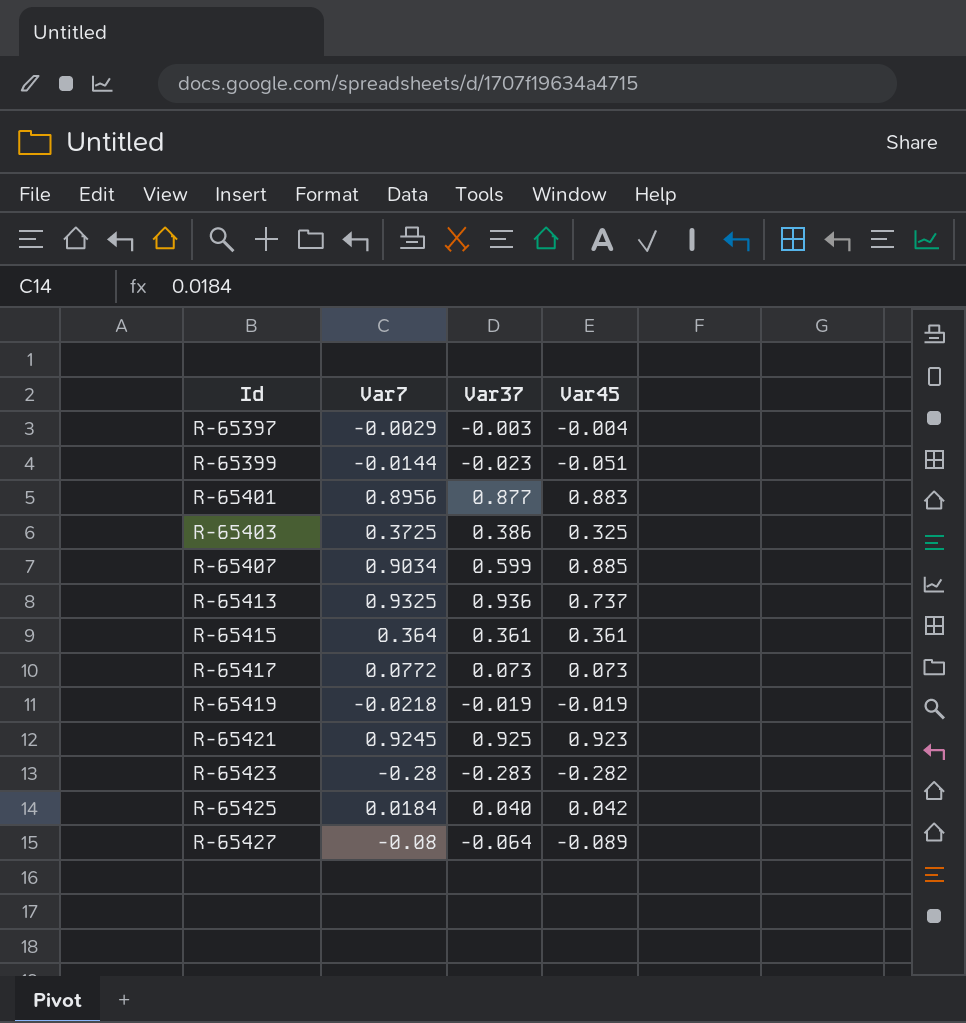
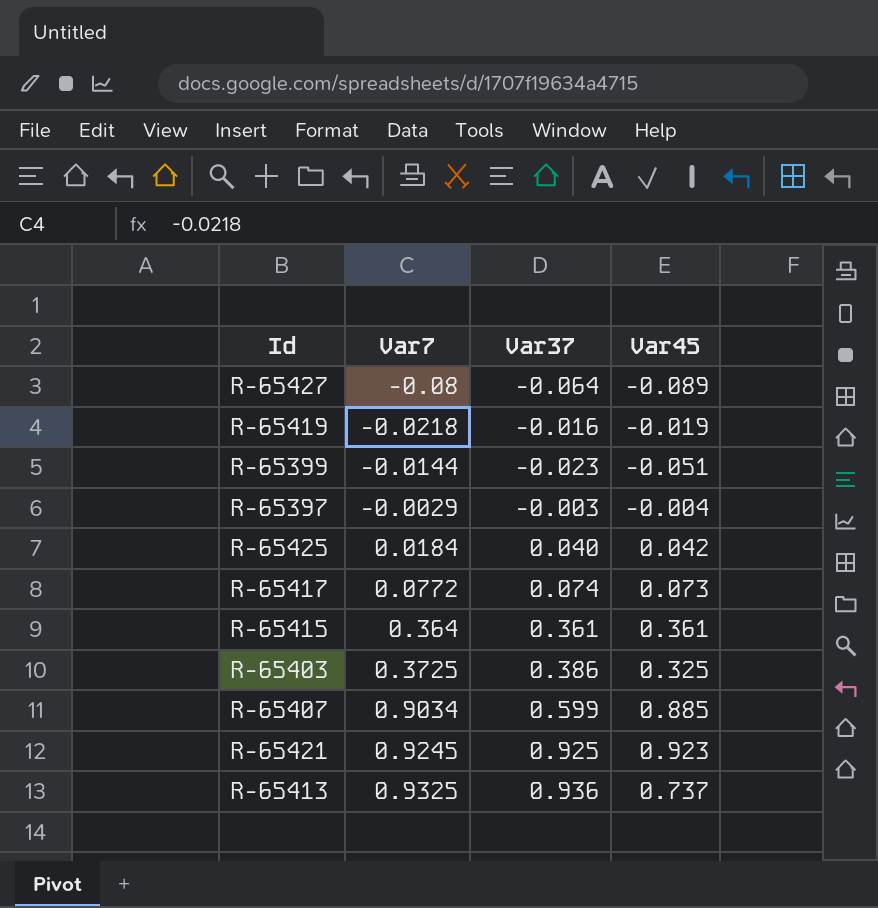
row order: Id ascending -> Var7 ascending
row R-65401: 0.8956 | 0.877 | 0.883 -> none
row R-65423: -0.28 | -0.283 | -0.282 -> none
R-65419 | Var37: -0.019 -> -0.016
R-65417 | Var37: 0.073 -> 0.074

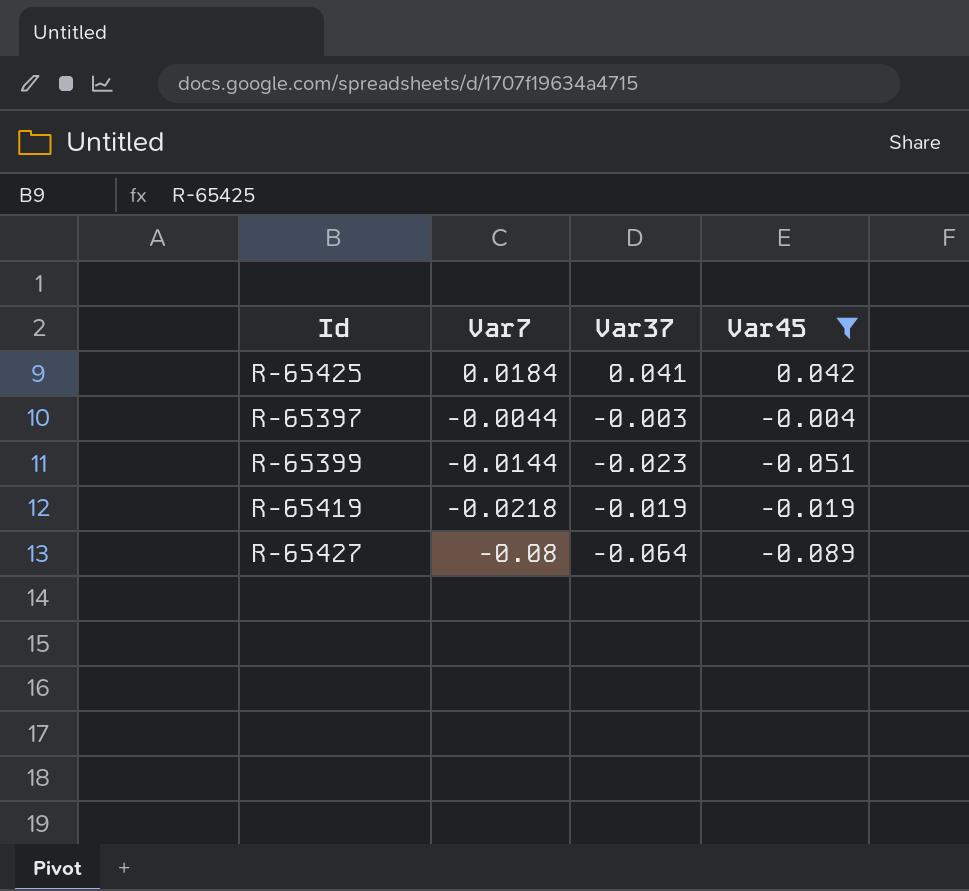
filter: none -> Var45 <= 0.042
row order: Var7 ascending -> Var7 descending
R-65425 | Var37: 0.040 -> 0.041
R-65397 | Var7: -0.0029 -> -0.0044
R-65419 | Var37: -0.016 -> -0.019

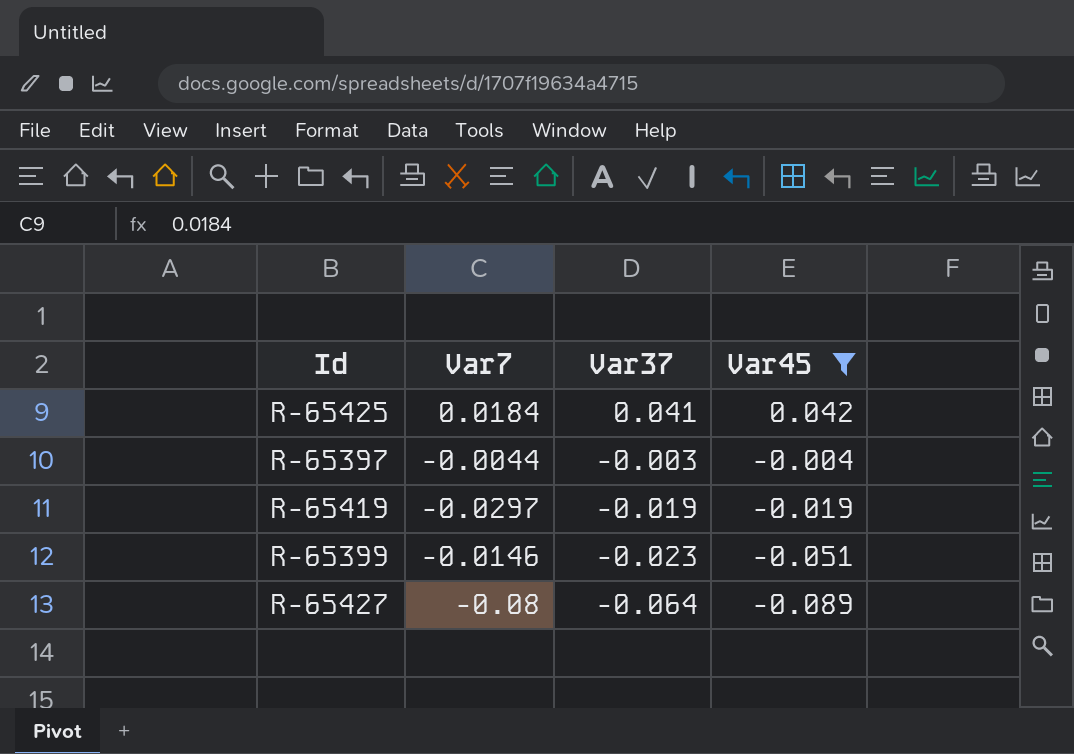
row order: Var7 descending -> Var37 descending
R-65419 | Var7: -0.0218 -> -0.0297
R-65399 | Var7: -0.0144 -> -0.0146

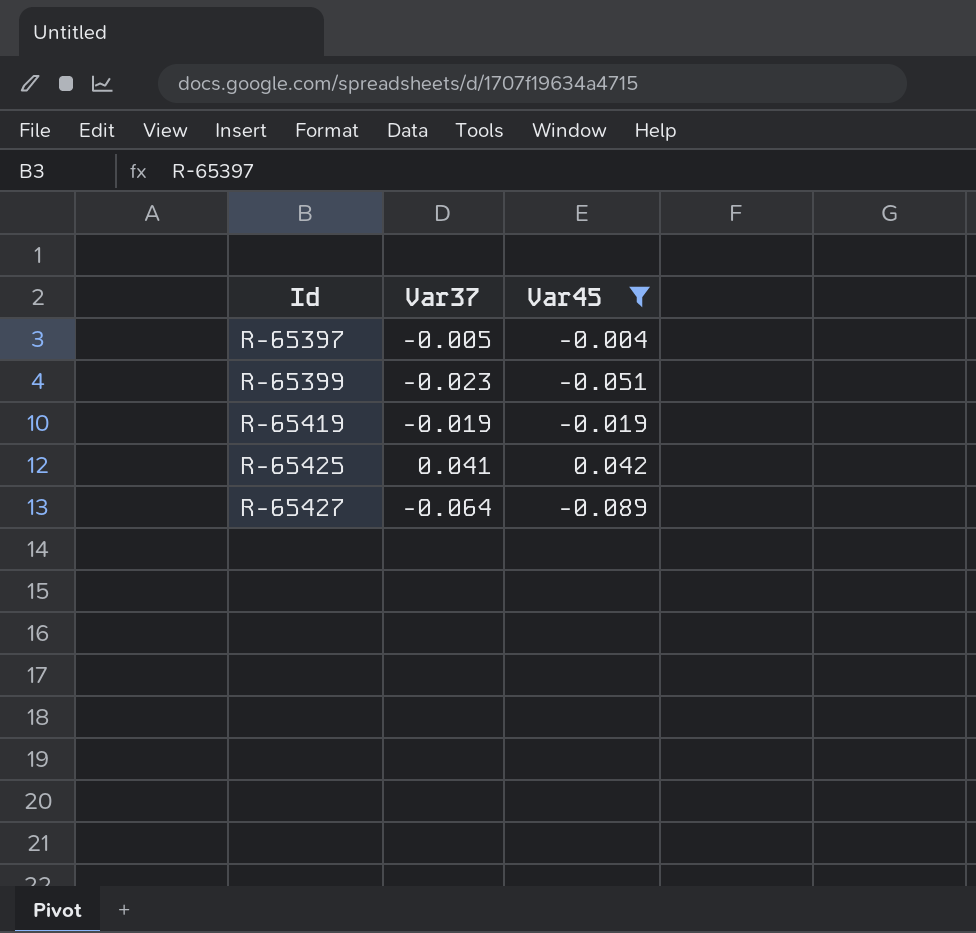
row order: Var37 descending -> Id ascending
column Var7 | position: 2 -> none
R-65397 | Var37: -0.003 -> -0.005

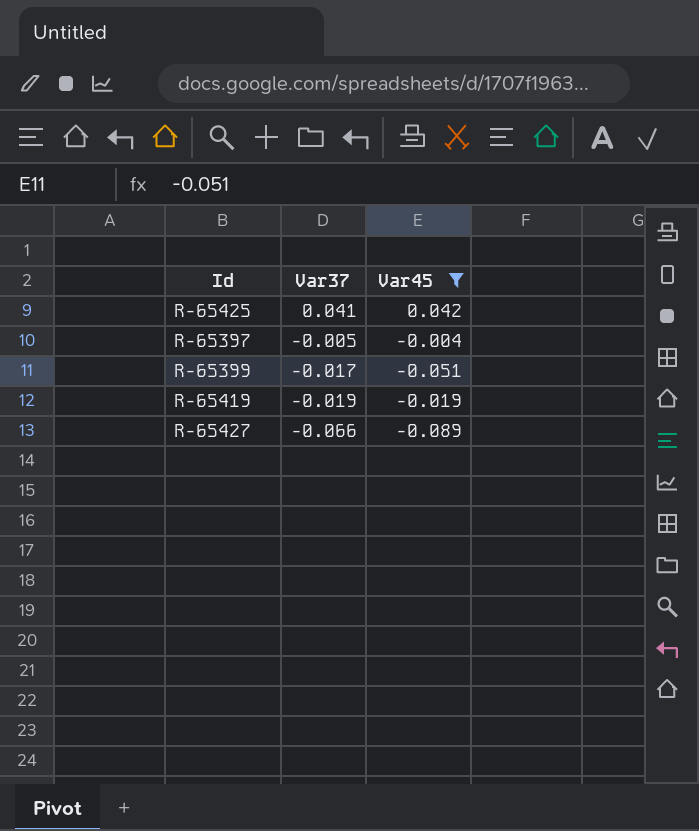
row order: Id ascending -> Var37 descending
R-65399 | Var37: -0.023 -> -0.017
R-65427 | Var37: -0.064 -> -0.066

